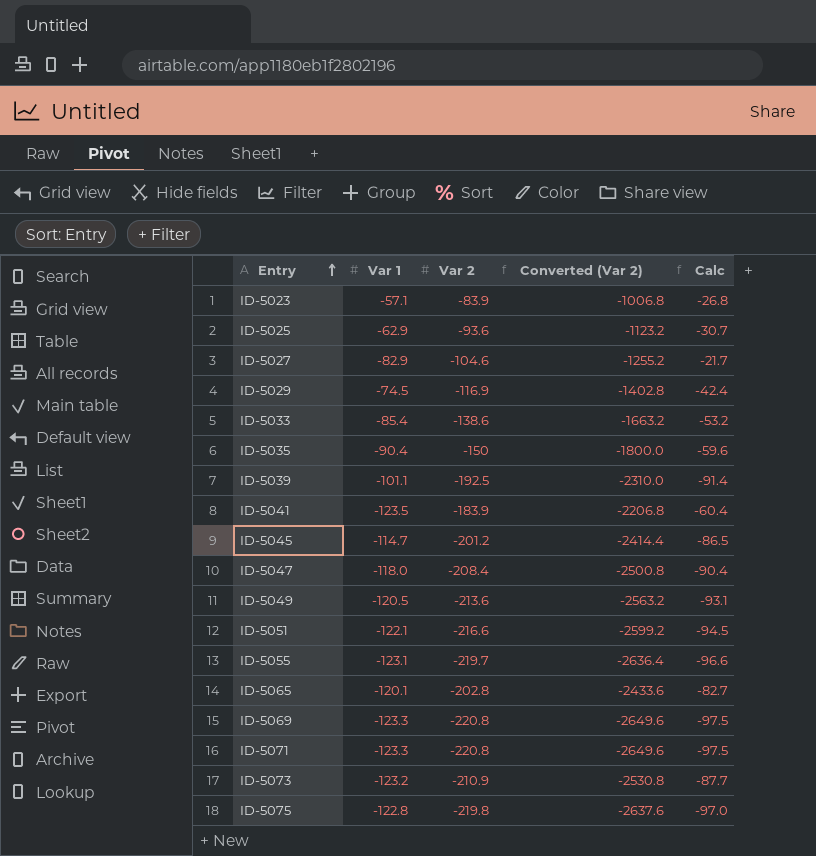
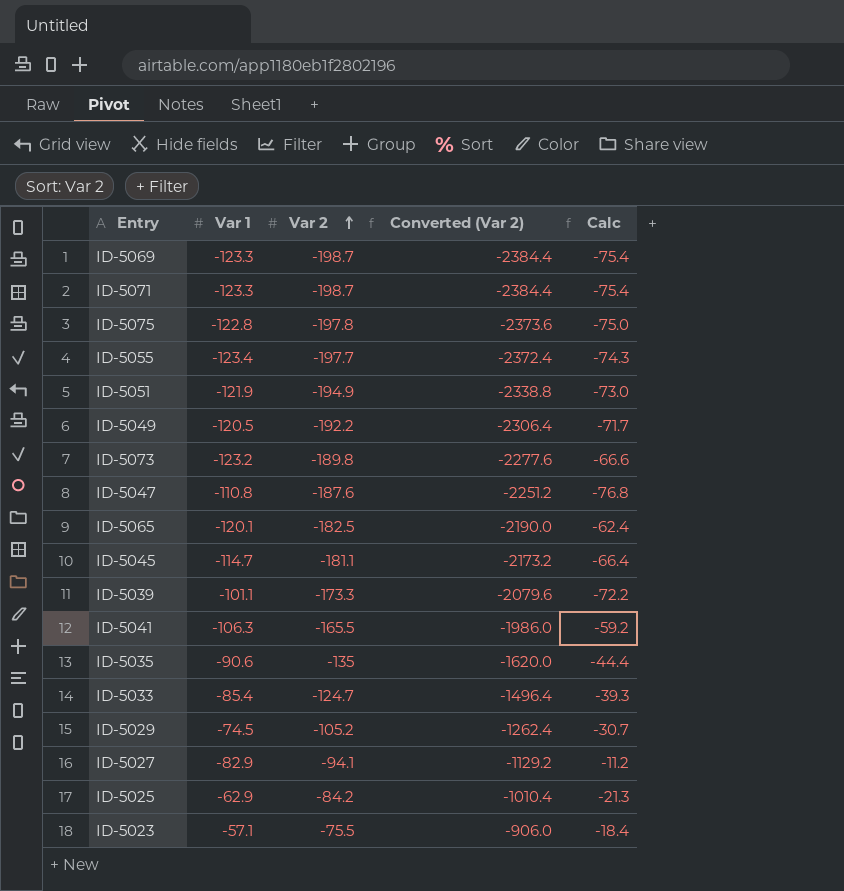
row order: Entry ascending -> Var 2 ascending
ID-5069 | Var 2: -220.8 -> -198.7
ID-5069 | Converted (Var 2): -2649.6 -> -2384.4
ID-5069 | Calc: -97.5 -> -75.4
ID-5071 | Var 2: -220.8 -> -198.7
ID-5071 | Converted (Var 2): -2649.6 -> -2384.4
ID-5071 | Calc: -97.5 -> -75.4
ID-5075 | Var 2: -219.8 -> -197.8
ID-5075 | Converted (Var 2): -2637.6 -> -2373.6
ID-5075 | Calc: -97.0 -> -75.0
ID-5055 | Var 1: -123.1 -> -123.4
ID-5055 | Var 2: -219.7 -> -197.7
ID-5055 | Converted (Var 2): -2636.4 -> -2372.4
ID-5055 | Calc: -96.6 -> -74.3
ID-5051 | Var 1: -122.1 -> -121.9
ID-5051 | Var 2: -216.6 -> -194.9
ID-5051 | Converted (Var 2): -2599.2 -> -2338.8
ID-5051 | Calc: -94.5 -> -73.0
ID-5049 | Var 2: -213.6 -> -192.2
ID-5049 | Converted (Var 2): -2563.2 -> -2306.4
ID-5049 | Calc: -93.1 -> -71.7
ID-5073 | Var 2: -210.9 -> -189.8
ID-5073 | Converted (Var 2): -2530.8 -> -2277.6
ID-5073 | Calc: -87.7 -> -66.6
ID-5047 | Var 1: -118.0 -> -110.8
ID-5047 | Var 2: -208.4 -> -187.6
ID-5047 | Converted (Var 2): -2500.8 -> -2251.2
ID-5047 | Calc: -90.4 -> -76.8
ID-5065 | Var 2: -202.8 -> -182.5
ID-5065 | Converted (Var 2): -2433.6 -> -2190.0
ID-5065 | Calc: -82.7 -> -62.4
ID-5045 | Var 2: -201.2 -> -181.1
ID-5045 | Converted (Var 2): -2414.4 -> -2173.2
ID-5045 | Calc: -86.5 -> -66.4
ID-5039 | Var 2: -192.5 -> -173.3
ID-5039 | Converted (Var 2): -2310.0 -> -2079.6
ID-5039 | Calc: -91.4 -> -72.2
ID-5041 | Var 1: -123.5 -> -106.3
ID-5041 | Var 2: -183.9 -> -165.5
ID-5041 | Converted (Var 2): -2206.8 -> -1986.0
ID-5041 | Calc: -60.4 -> -59.2
ID-5035 | Var 1: -90.4 -> -90.6
ID-5035 | Var 2: -150 -> -135
ID-5035 | Converted (Var 2): -1800.0 -> -1620.0
ID-5035 | Calc: -59.6 -> -44.4
ID-5033 | Var 2: -138.6 -> -124.7
ID-5033 | Converted (Var 2): -1663.2 -> -1496.4
ID-5033 | Calc: -53.2 -> -39.3
ID-5029 | Var 2: -116.9 -> -105.2
ID-5029 | Converted (Var 2): -1402.8 -> -1262.4
ID-5029 | Calc: -42.4 -> -30.7
ID-5027 | Var 2: -104.6 -> -94.1
ID-5027 | Converted (Var 2): -1255.2 -> -1129.2
ID-5027 | Calc: -21.7 -> -11.2
ID-5025 | Var 2: -93.6 -> -84.2
ID-5025 | Converted (Var 2): -1123.2 -> -1010.4
ID-5025 | Calc: -30.7 -> -21.3
ID-5023 | Var 2: -83.9 -> -75.5
ID-5023 | Converted (Var 2): -1006.8 -> -906.0
ID-5023 | Calc: -26.8 -> -18.4

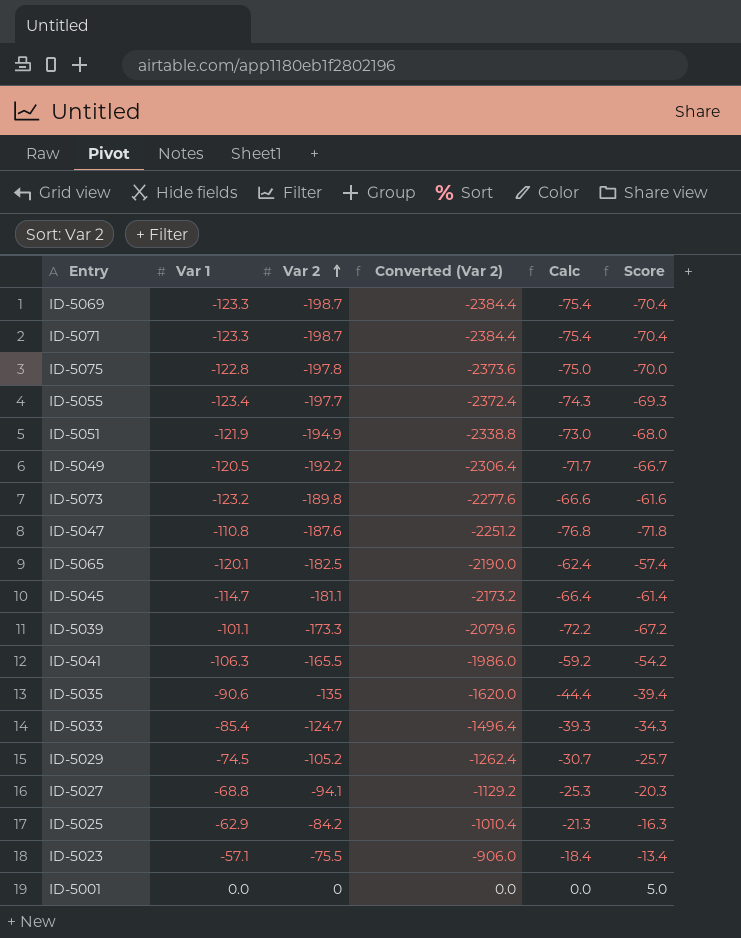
column Score | formula: none -> [Calc] + 5
ID-5027 | Var 1: -82.9 -> -68.8
ID-5027 | Calc: -11.2 -> -25.3
row ID-5001: none -> 0.0 | 0 | 0.0 | 0.0 | 5.0

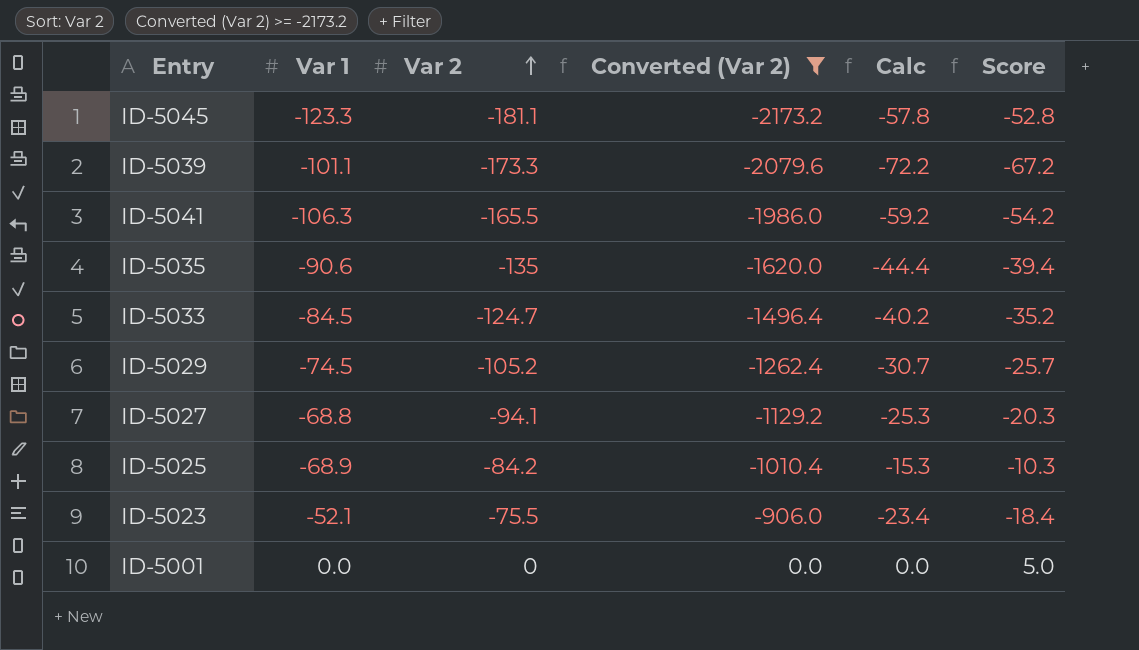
filter: none -> Converted (Var 2) >= -2173.2
ID-5045 | Var 1: -114.7 -> -123.3
ID-5045 | Calc: -66.4 -> -57.8
ID-5045 | Score: -61.4 -> -52.8
ID-5033 | Var 1: -85.4 -> -84.5
ID-5033 | Calc: -39.3 -> -40.2
ID-5033 | Score: -34.3 -> -35.2
ID-5025 | Var 1: -62.9 -> -68.9
ID-5025 | Calc: -21.3 -> -15.3
ID-5025 | Score: -16.3 -> -10.3
ID-5023 | Var 1: -57.1 -> -52.1
ID-5023 | Calc: -18.4 -> -23.4
ID-5023 | Score: -13.4 -> -18.4

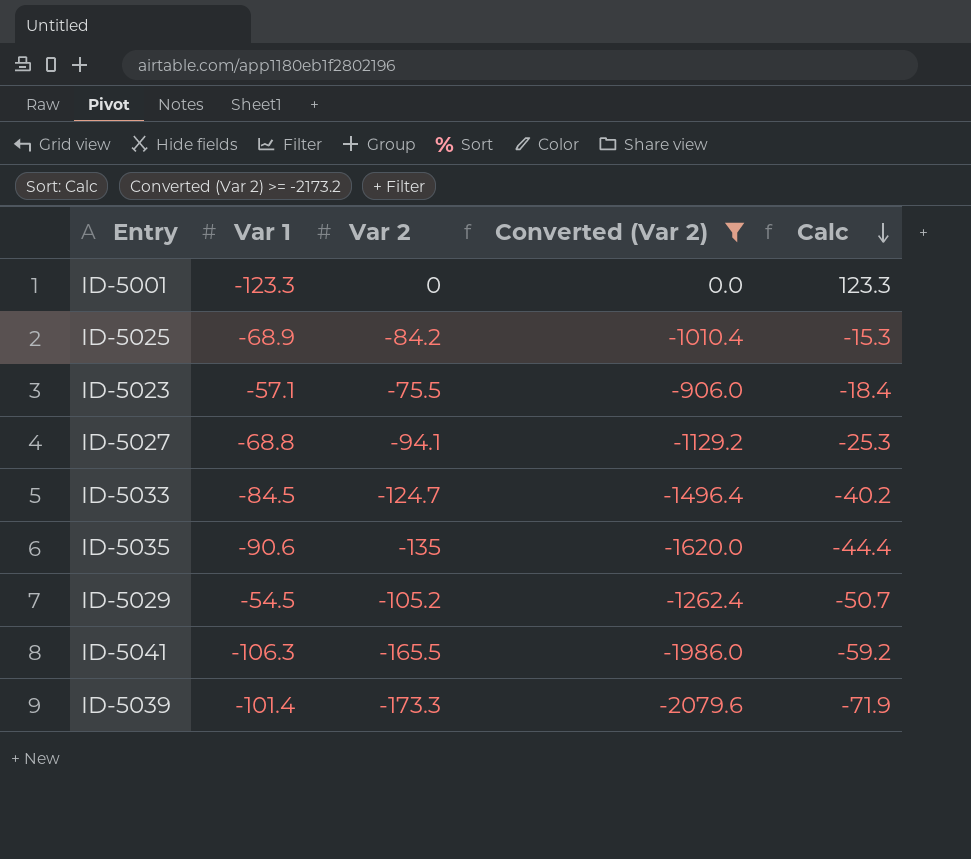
row order: Var 2 ascending -> Calc descending
column Score | formula: [Calc] + 5 -> none
row ID-5045: -123.3 | -181.1 | -2173.2 | -57.8 | -52.8 -> none
ID-5001 | Var 1: 0.0 -> -123.3
ID-5001 | Calc: 0.0 -> 123.3
ID-5023 | Var 1: -52.1 -> -57.1
ID-5023 | Calc: -23.4 -> -18.4
ID-5029 | Var 1: -74.5 -> -54.5
ID-5029 | Calc: -30.7 -> -50.7
ID-5039 | Var 1: -101.1 -> -101.4
ID-5039 | Calc: -72.2 -> -71.9

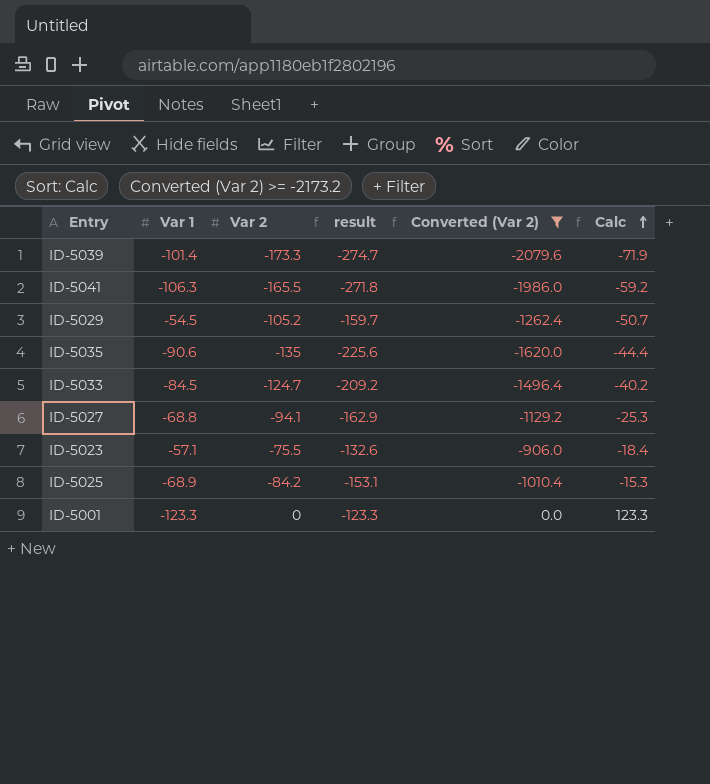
row order: Calc descending -> Calc ascending
column result | formula: none -> [Var 1] + [Var 2]

